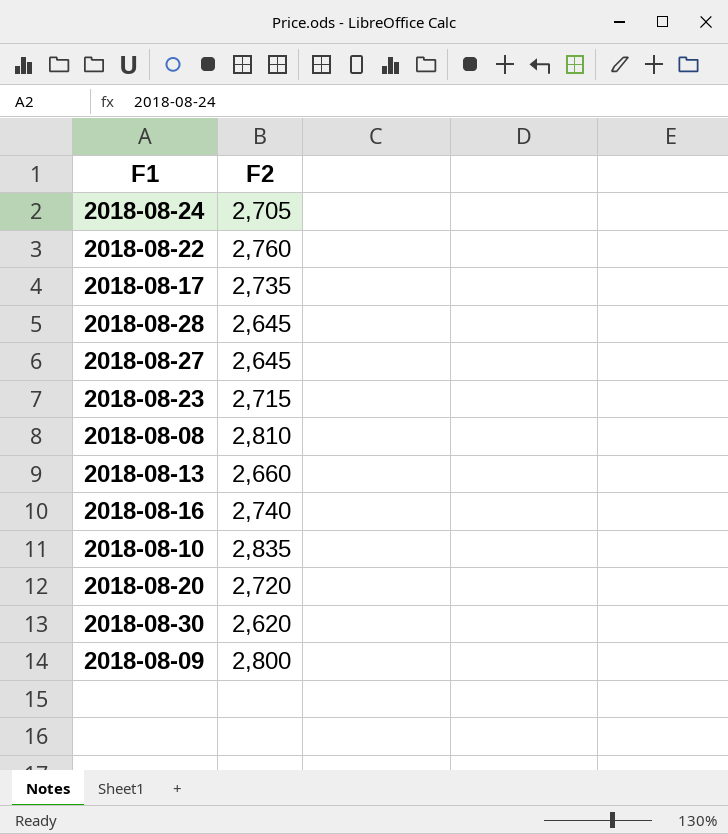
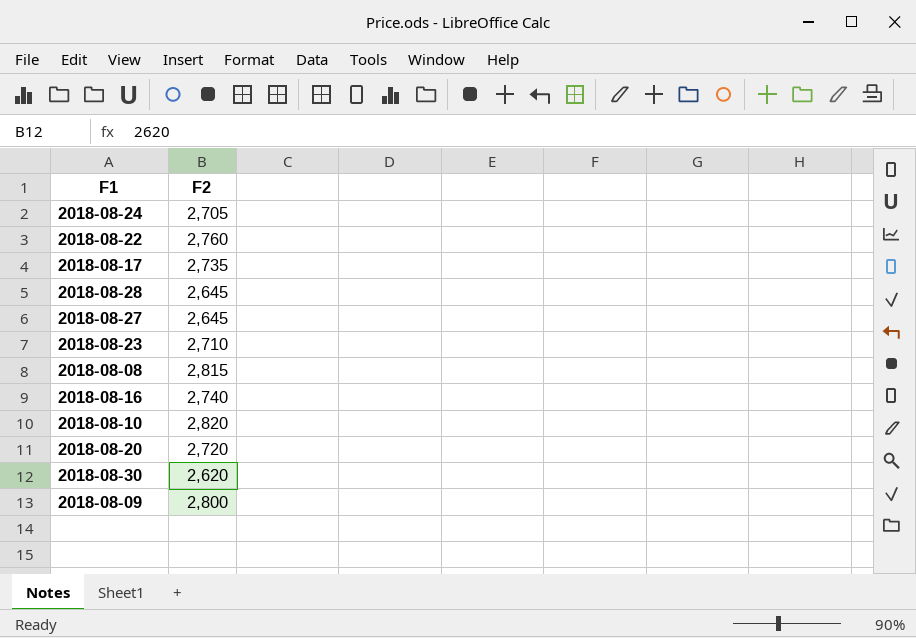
row 2018-08-13: 2,660 -> none
2018-08-23 | F2: 2,715 -> 2,710
2018-08-08 | F2: 2,810 -> 2,815
2018-08-10 | F2: 2,835 -> 2,820

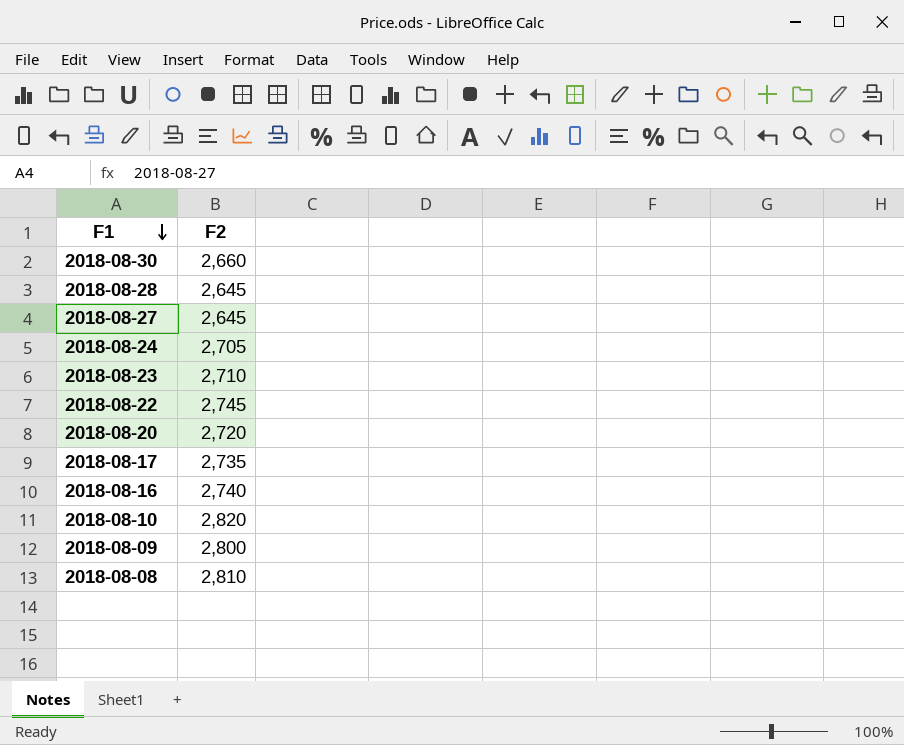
row order: none -> F1 descending
2018-08-30 | F2: 2,620 -> 2,660
2018-08-22 | F2: 2,760 -> 2,745
2018-08-08 | F2: 2,815 -> 2,810

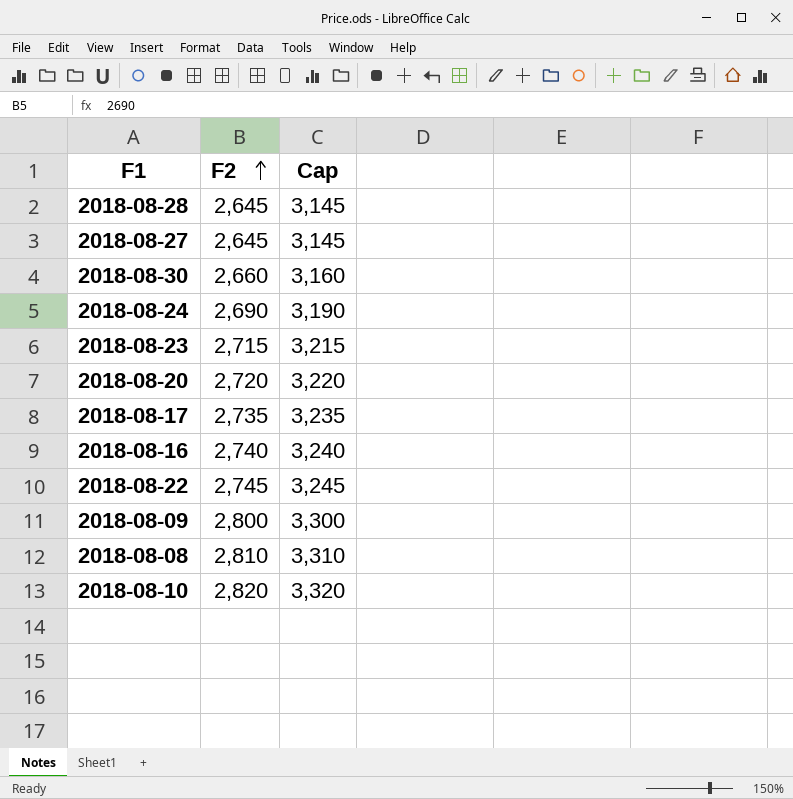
row order: F1 descending -> F2 ascending
column Cap | formula: none -> [F2] + 500
2018-08-24 | F2: 2,705 -> 2,690
2018-08-23 | F2: 2,710 -> 2,715

